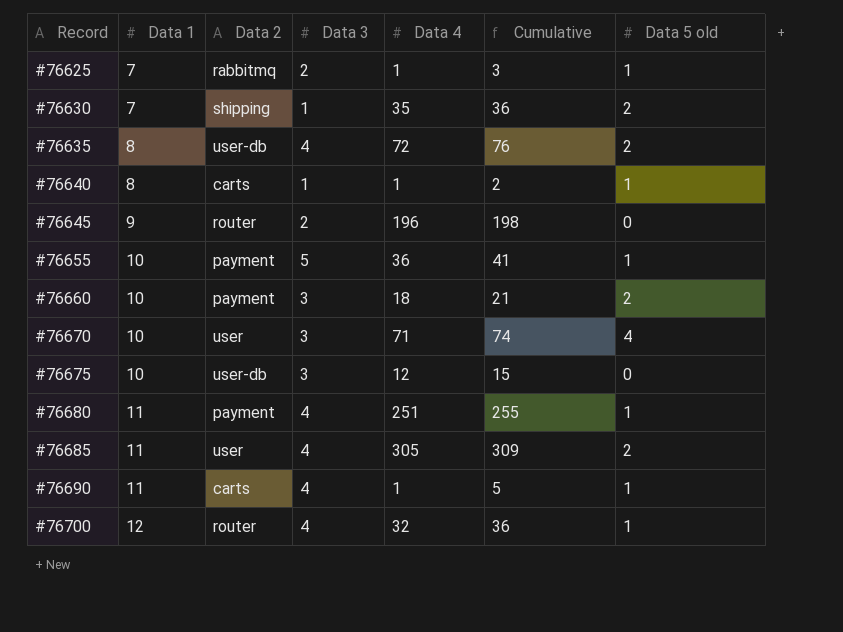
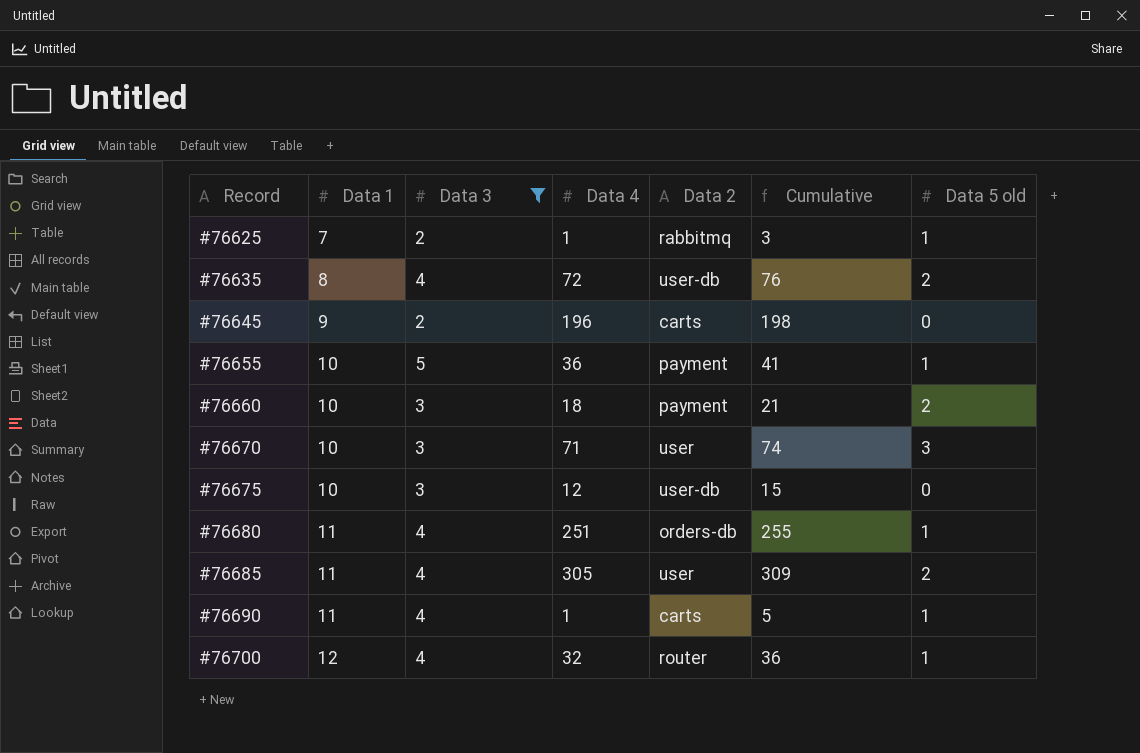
filter: none -> Data 3 != 1
column Data 2 | position: 3 -> 5
#76645 | Data 2: router -> carts
#76670 | Data 5 old: 4 -> 3
#76680 | Data 2: payment -> orders-db

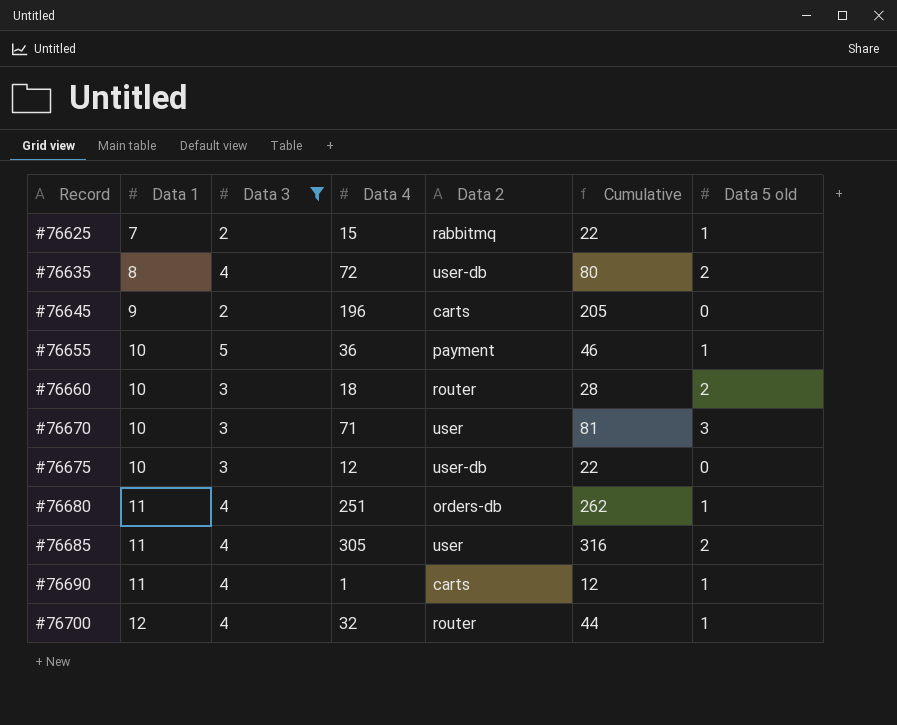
column Cumulative | formula: [Data 3] + [Data 4] -> [Data 1] + [Data 4]
#76625 | Data 4: 1 -> 15
#76660 | Data 2: payment -> router

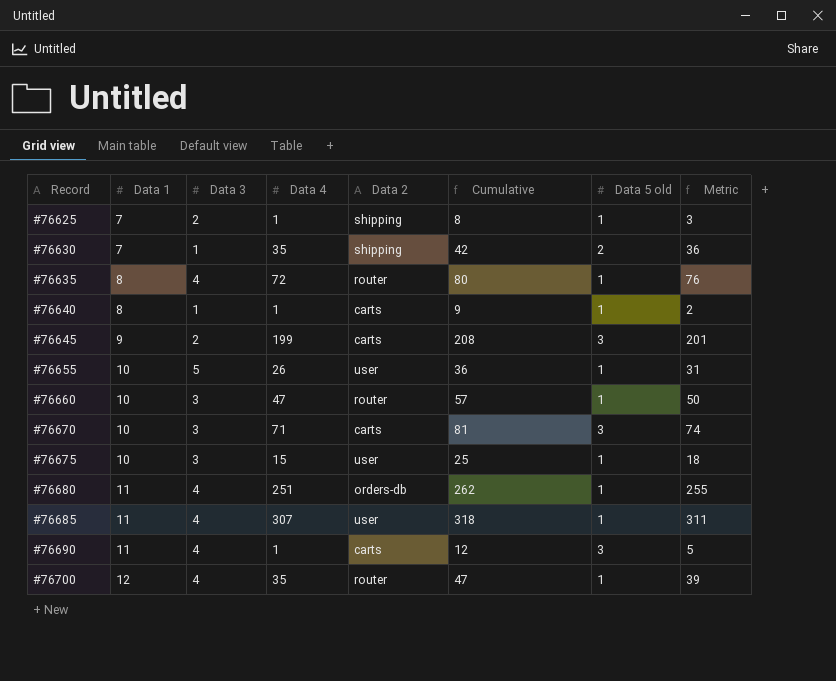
filter: Data 3 != 1 -> none
column Metric | formula: none -> [Data 3] + [Data 4]
#76625 | Data 4: 15 -> 1
#76625 | Data 2: rabbitmq -> shipping
#76625 | Cumulative: 22 -> 8
#76635 | Data 2: user-db -> router
#76635 | Data 5 old: 2 -> 1
#76645 | Data 4: 196 -> 199
#76645 | Cumulative: 205 -> 208
#76645 | Data 5 old: 0 -> 3
#76655 | Data 4: 36 -> 26
#76655 | Data 2: payment -> user
#76655 | Cumulative: 46 -> 36
#76660 | Data 4: 18 -> 47
#76660 | Cumulative: 28 -> 57
#76660 | Data 5 old: 2 -> 1
#76670 | Data 2: user -> carts
#76675 | Data 4: 12 -> 15
#76675 | Data 2: user-db -> user
#76675 | Cumulative: 22 -> 25
#76675 | Data 5 old: 0 -> 1
#76685 | Data 4: 305 -> 307
#76685 | Cumulative: 316 -> 318
#76685 | Data 5 old: 2 -> 1
#76690 | Data 5 old: 1 -> 3
#76700 | Data 4: 32 -> 35
#76700 | Cumulative: 44 -> 47

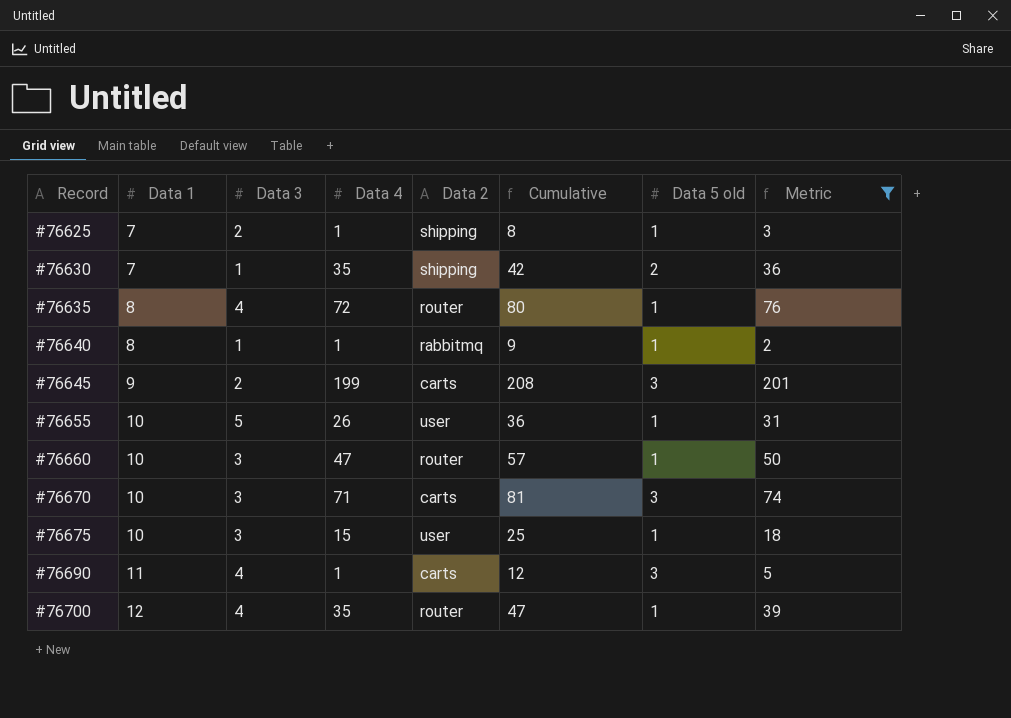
filter: none -> Metric <= 201
#76640 | Data 2: carts -> rabbitmq

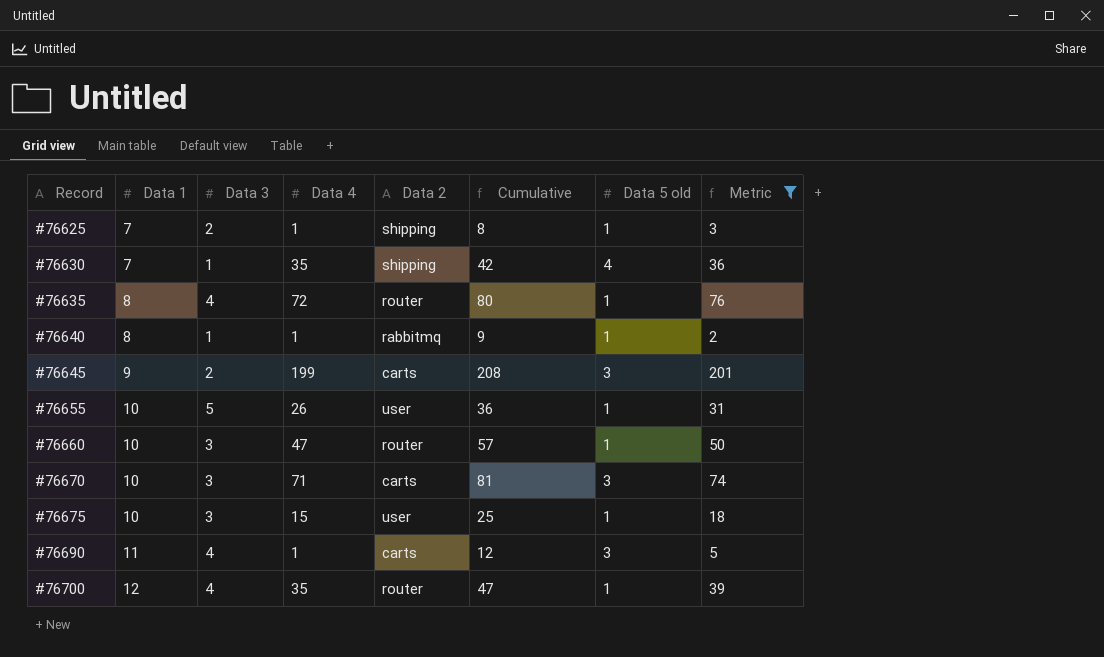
#76630 | Data 5 old: 2 -> 4

